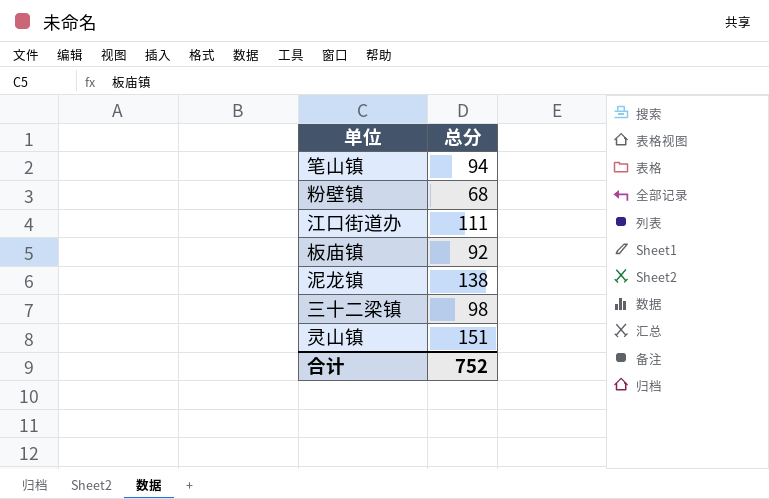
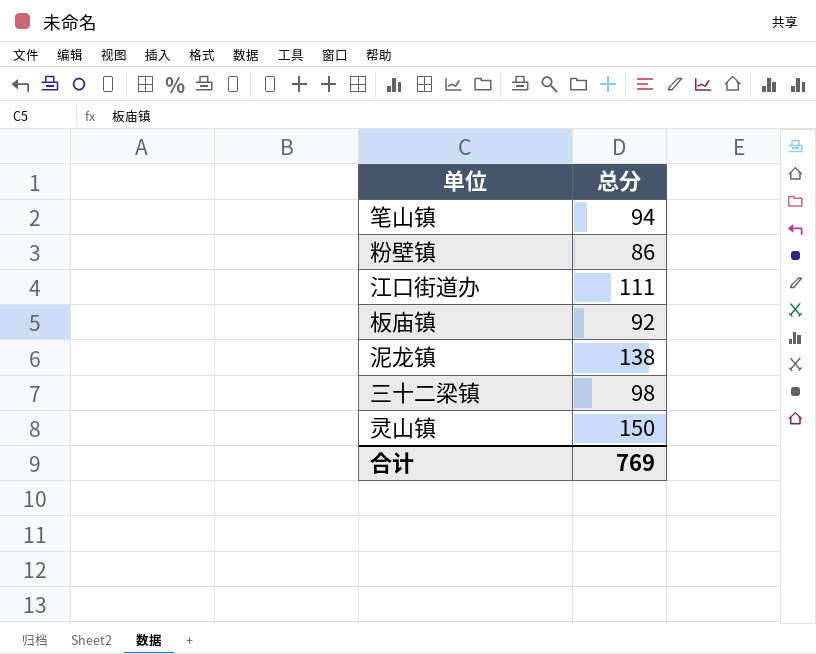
粉壁镇 | 总分: 68 -> 86
灵山镇 | 总分: 151 -> 150
合计 | 总分: 752 -> 769

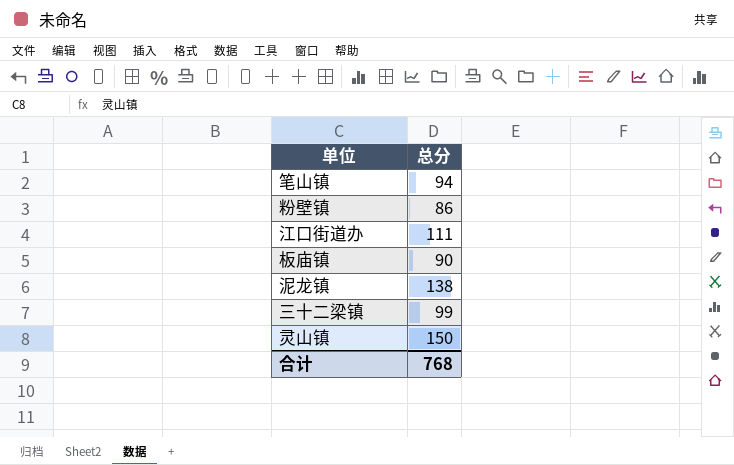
板庙镇 | 总分: 92 -> 90
三十二梁镇 | 总分: 98 -> 99
合计 | 总分: 769 -> 768

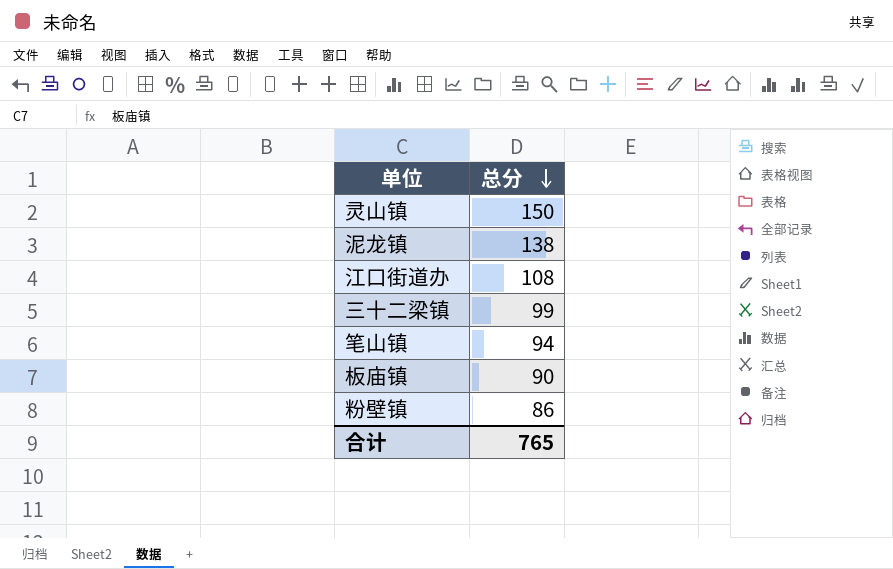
row order: none -> 总分 descending
江口街道办 | 总分: 111 -> 108
合计 | 总分: 768 -> 765

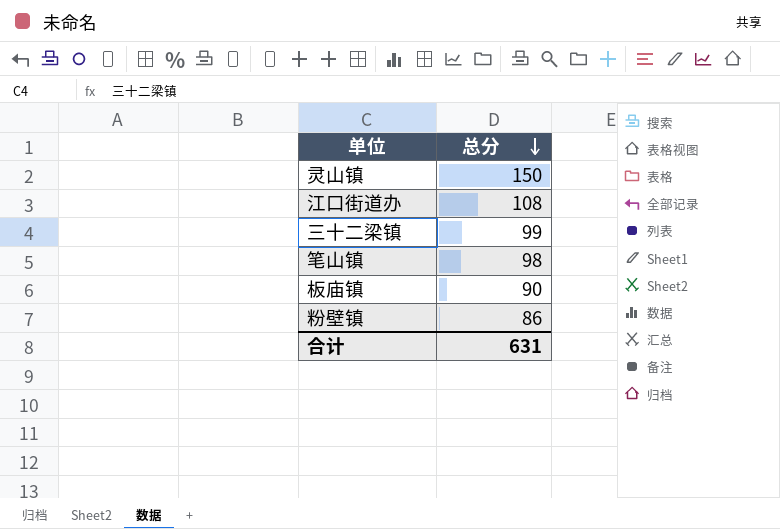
row 泥龙镇: 138 -> none
笔山镇 | 总分: 94 -> 98
合计 | 总分: 765 -> 631

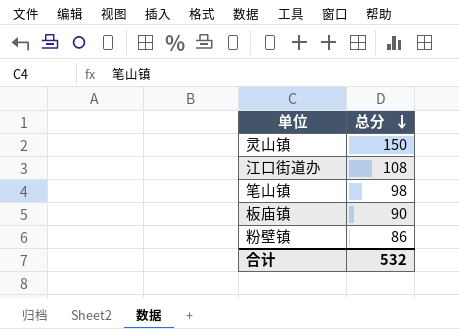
row 三十二梁镇: 99 -> none
合计 | 总分: 631 -> 532

